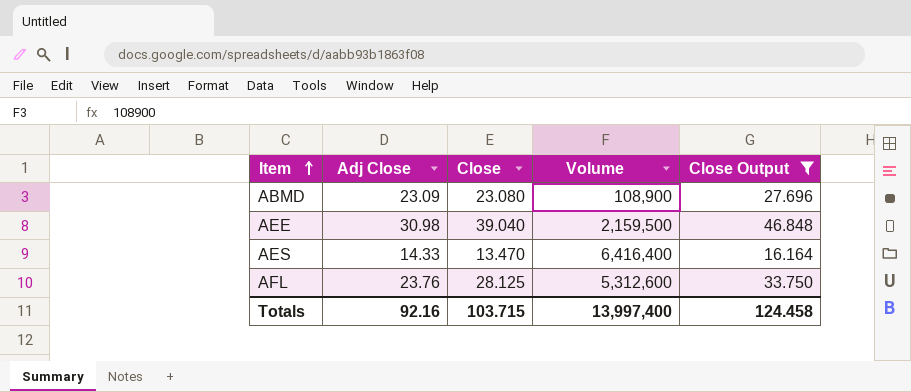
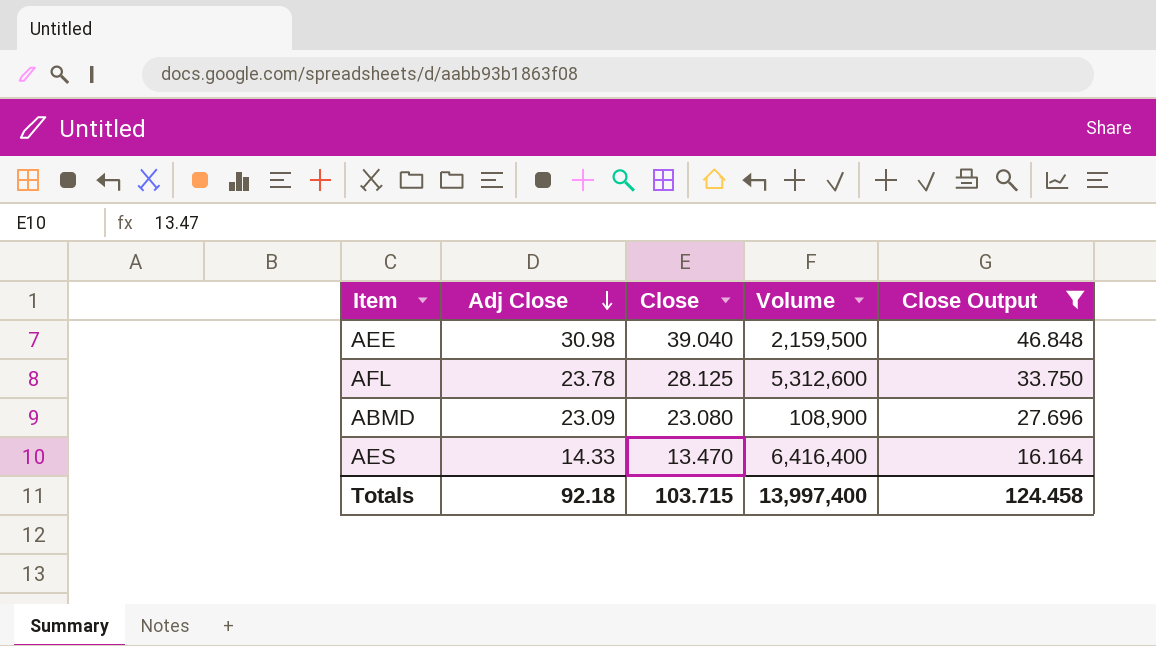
row order: Item ascending -> Adj Close descending
AFL | Adj Close: 23.76 -> 23.78
Totals | Adj Close: 92.16 -> 92.18

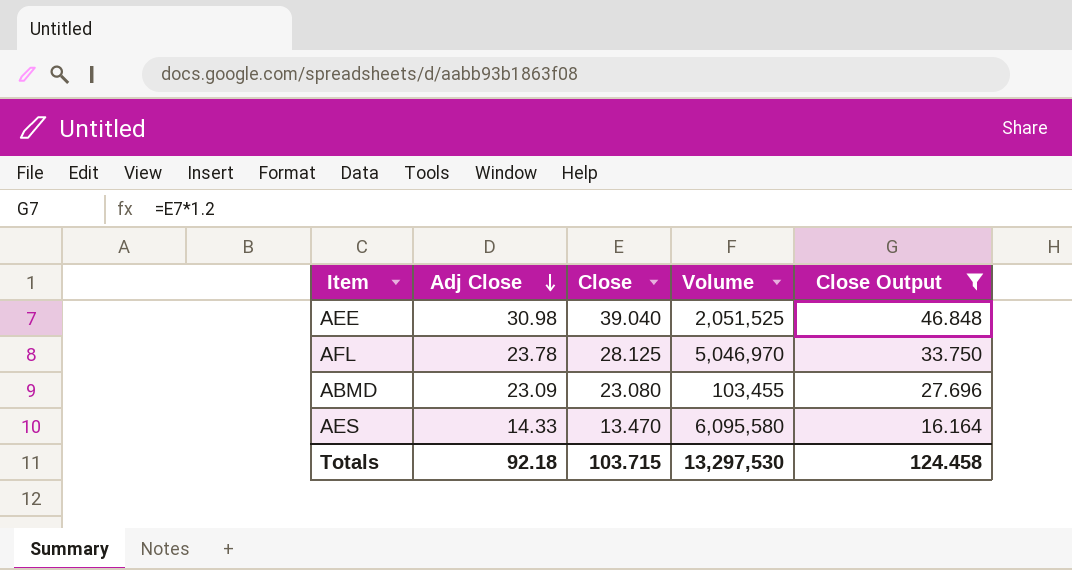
AEE | Volume: 2,159,500 -> 2,051,525
AFL | Volume: 5,312,600 -> 5,046,970
ABMD | Volume: 108,900 -> 103,455
AES | Volume: 6,416,400 -> 6,095,580
Totals | Volume: 13,997,400 -> 13,297,530

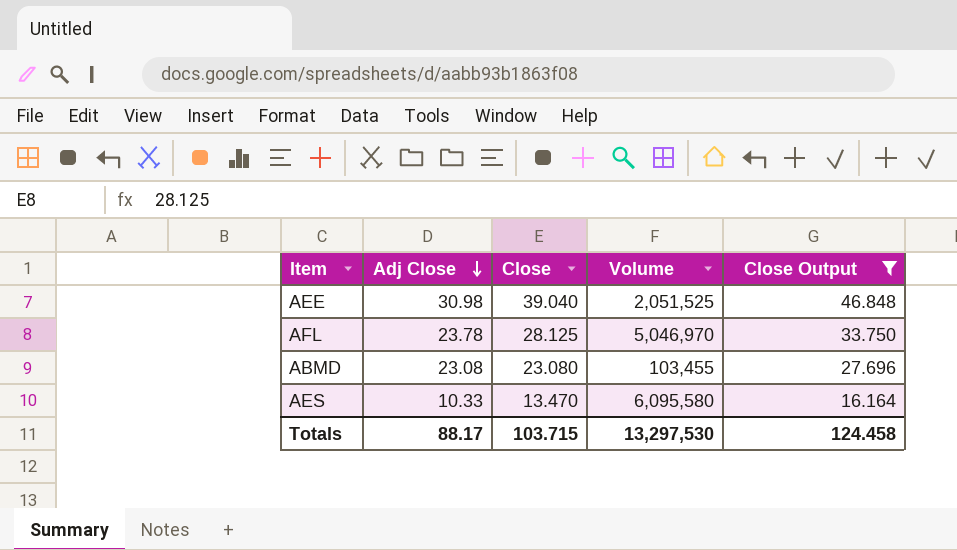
ABMD | Adj Close: 23.09 -> 23.08
AES | Adj Close: 14.33 -> 10.33
Totals | Adj Close: 92.18 -> 88.17

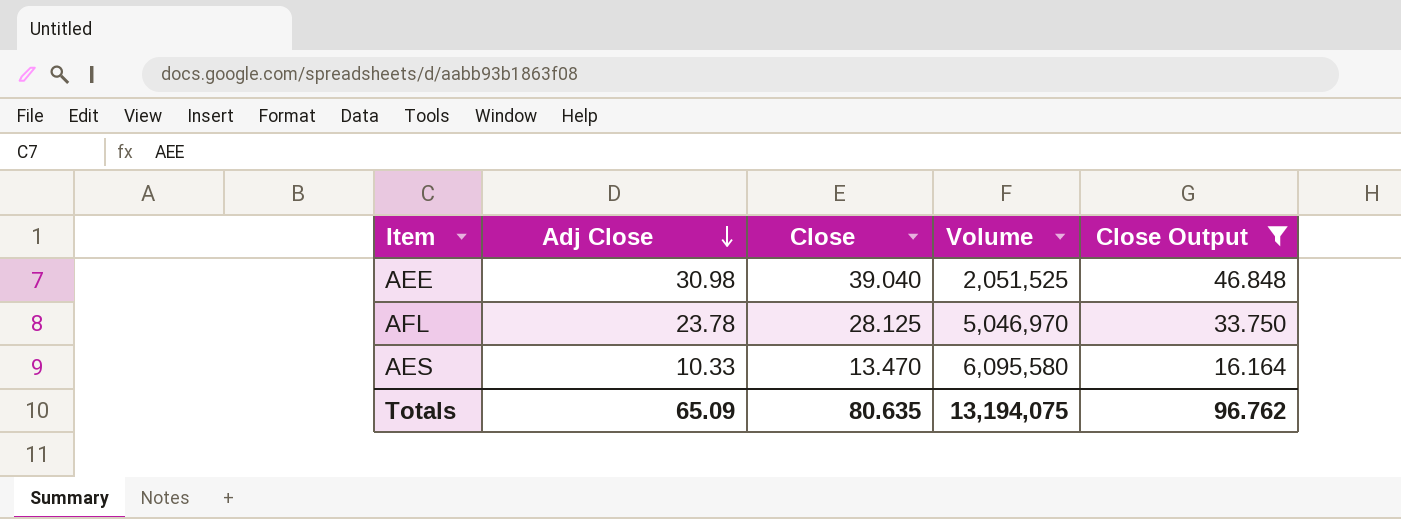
row ABMD: 23.08 | 23.080 | 103,455 | 27.696 -> none
Totals | Adj Close: 88.17 -> 65.09
Totals | Close: 103.715 -> 80.635
Totals | Volume: 13,297,530 -> 13,194,075
Totals | Close Output: 124.458 -> 96.762

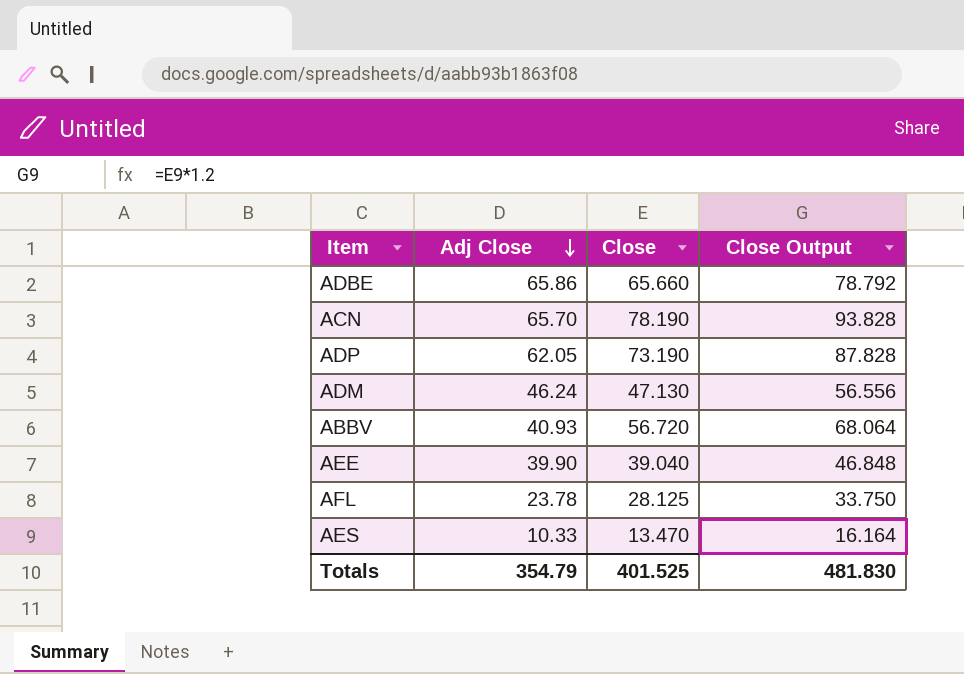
filter: Close Output <= 46.848 -> none
column Volume | position: 4 -> none
AEE | Adj Close: 30.98 -> 39.90
Totals | Adj Close: 65.09 -> 354.79
Totals | Close: 80.635 -> 401.525
Totals | Close Output: 96.762 -> 481.830

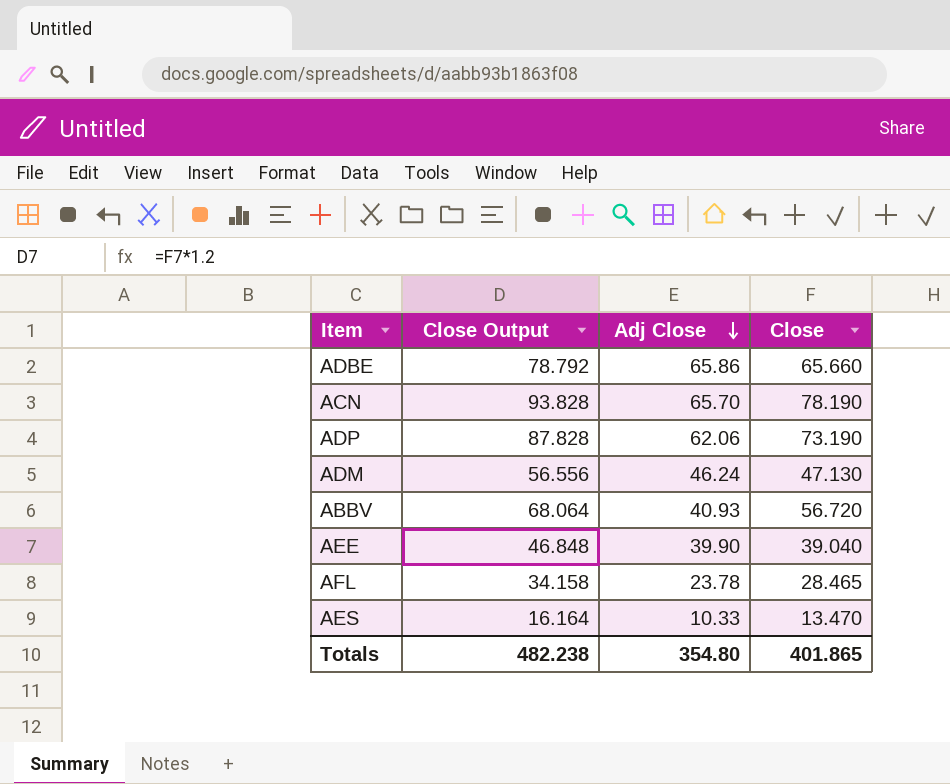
column Close Output | position: 4 -> 2
ADP | Adj Close: 62.05 -> 62.06
AFL | Close Output: 33.750 -> 34.158
AFL | Close: 28.125 -> 28.465
Totals | Close Output: 481.830 -> 482.238
Totals | Adj Close: 354.79 -> 354.80
Totals | Close: 401.525 -> 401.865

